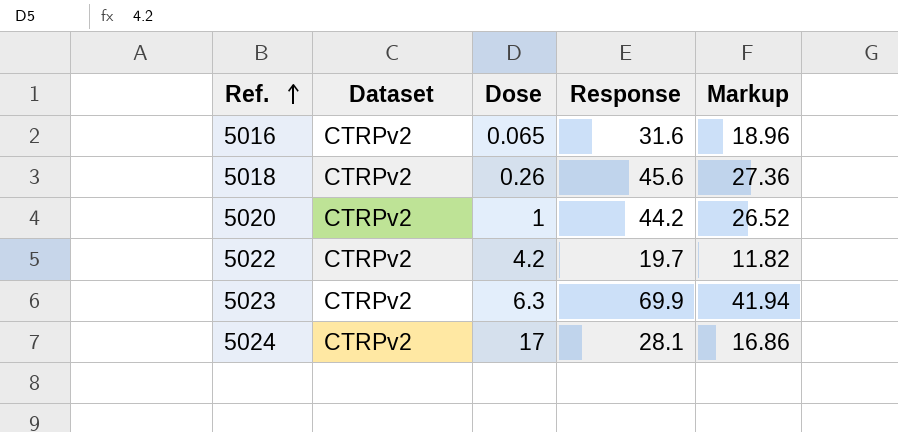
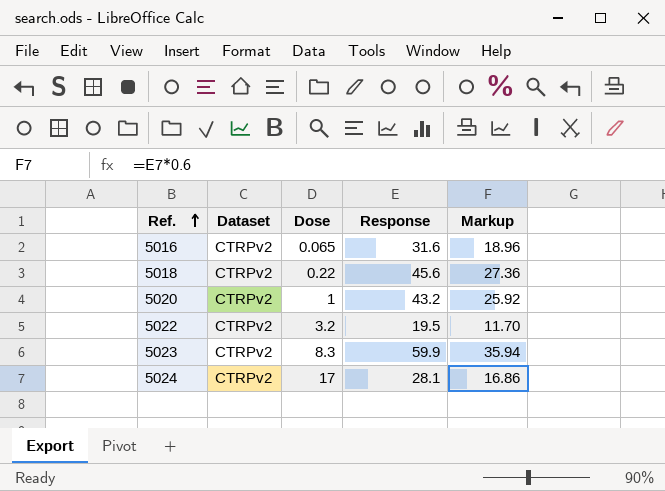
5018 | Dose: 0.26 -> 0.22
5020 | Response: 44.2 -> 43.2
5020 | Markup: 26.52 -> 25.92
5022 | Dose: 4.2 -> 3.2
5022 | Response: 19.7 -> 19.5
5022 | Markup: 11.82 -> 11.70
5023 | Dose: 6.3 -> 8.3
5023 | Response: 69.9 -> 59.9
5023 | Markup: 41.94 -> 35.94

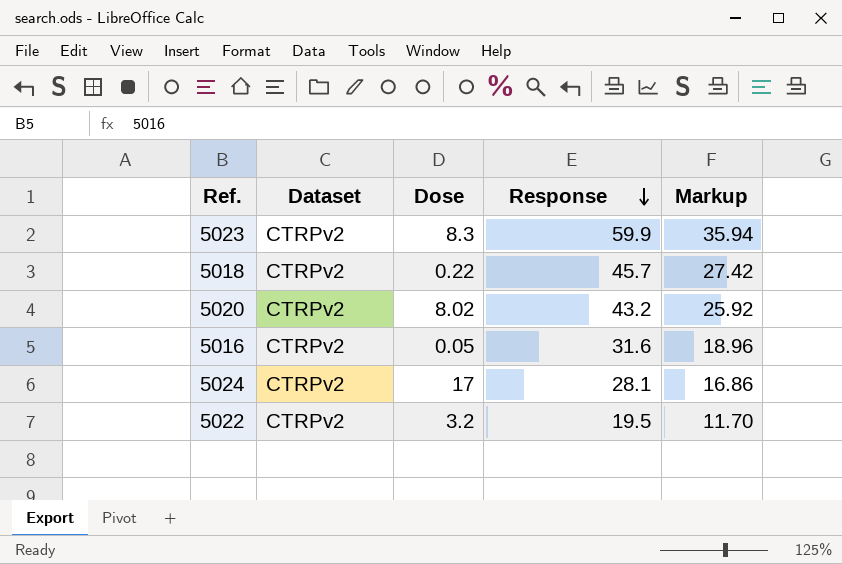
row order: Ref. ascending -> Response descending
5018 | Response: 45.6 -> 45.7
5018 | Markup: 27.36 -> 27.42
5020 | Dose: 1 -> 8.02
5016 | Dose: 0.065 -> 0.05

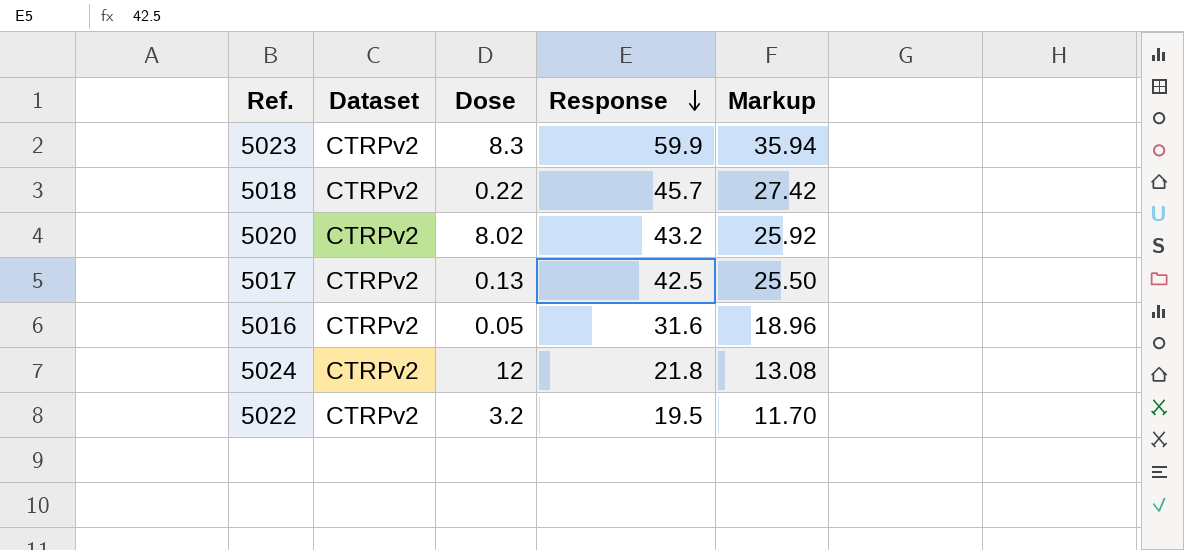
row 5017: none -> CTRPv2 | 0.13 | 42.5 | 25.50
5024 | Dose: 17 -> 12
5024 | Response: 28.1 -> 21.8
5024 | Markup: 16.86 -> 13.08

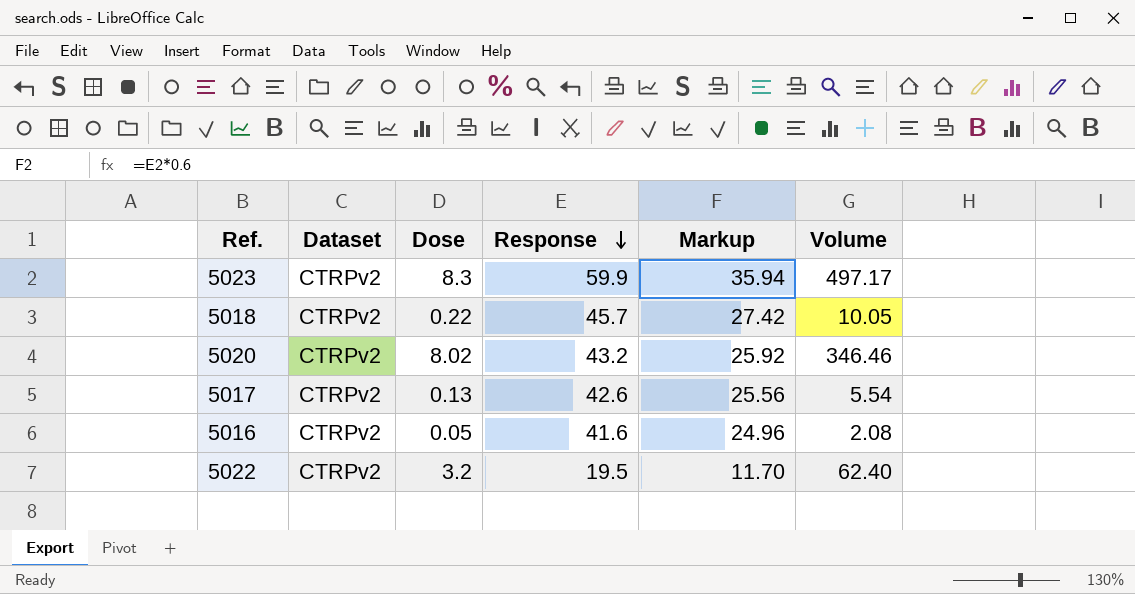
column Volume | formula: none -> [Dose] * [Response]
row 5024: CTRPv2 | 12 | 21.8 | 13.08 -> none
5017 | Response: 42.5 -> 42.6
5017 | Markup: 25.50 -> 25.56
5016 | Response: 31.6 -> 41.6
5016 | Markup: 18.96 -> 24.96

